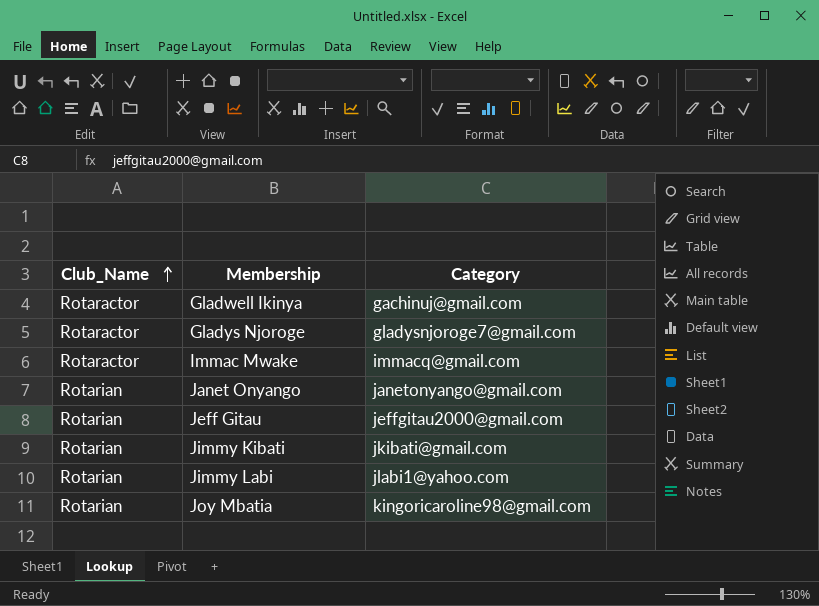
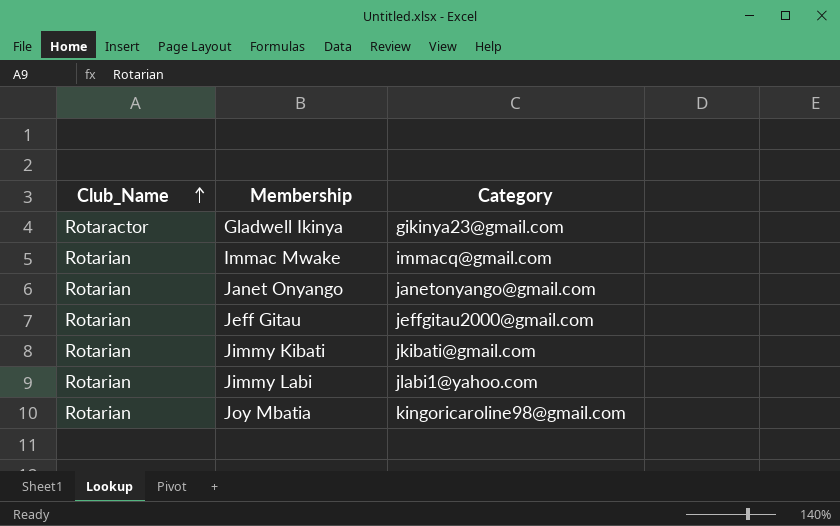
row Gladys Njoroge: Rotaractor | gladysnjoroge7@gmail.com -> none
Gladwell Ikinya | Category: gachinuj@gmail.com -> gikinya23@gmail.com
Immac Mwake | Club_Name: Rotaractor -> Rotarian

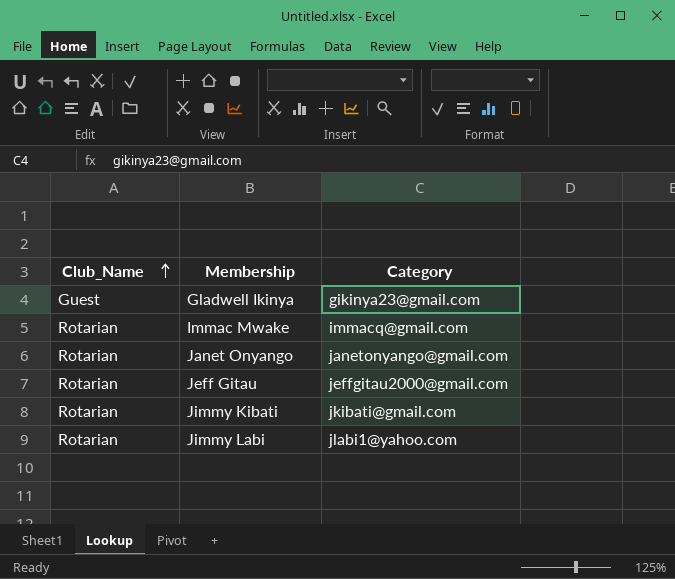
row Joy Mbatia: Rotarian | kingoricaroline98@gmail.com -> none
Gladwell Ikinya | Club_Name: Rotaractor -> Guest

